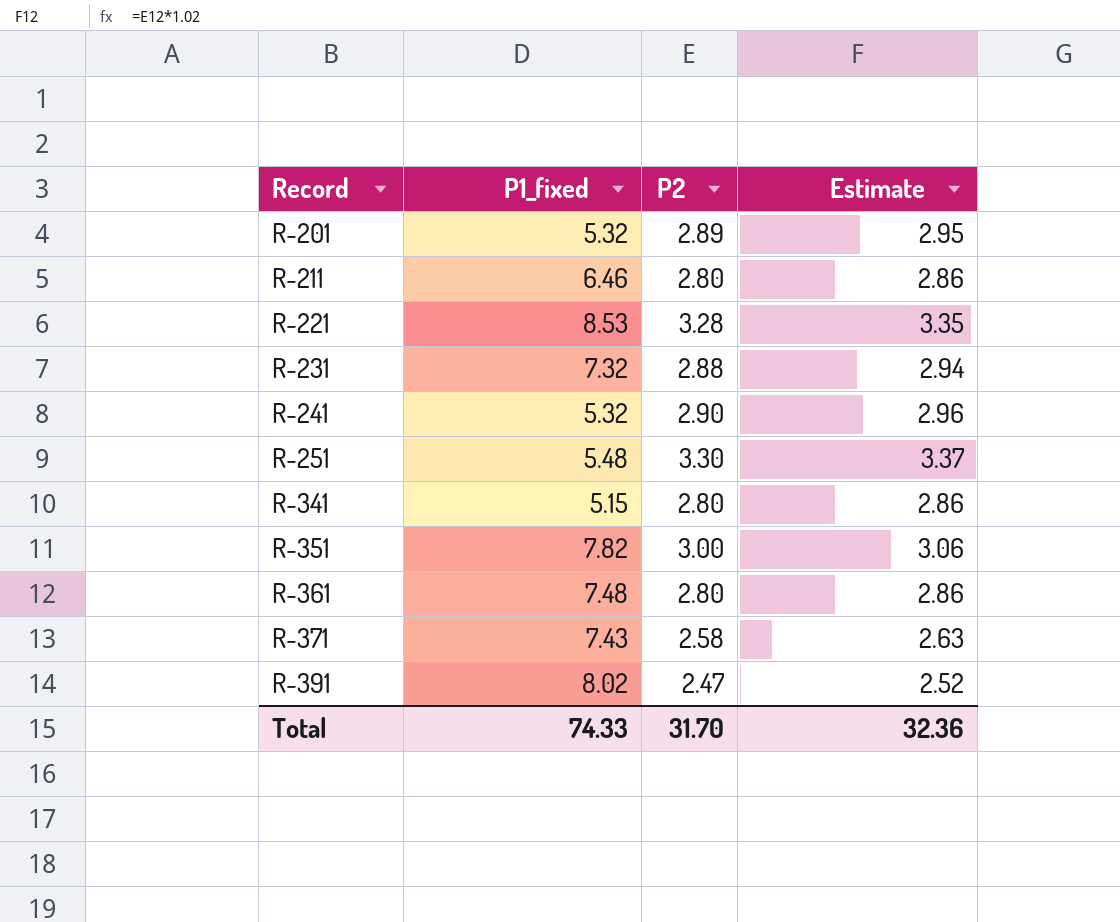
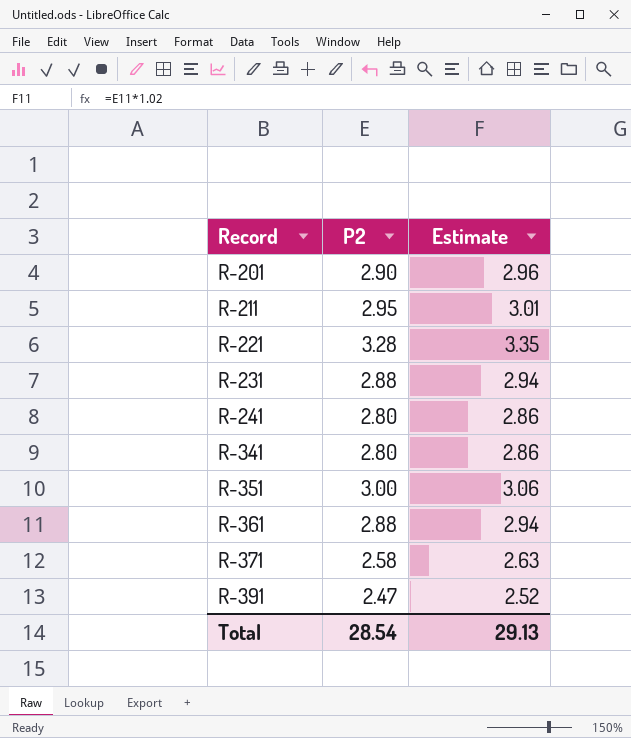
column P1_fixed | position: 2 -> none
row R-251: 5.48 | 3.30 | 3.37 -> none
R-201 | P2: 2.89 -> 2.90
R-201 | Estimate: 2.95 -> 2.96
R-211 | P2: 2.80 -> 2.95
R-211 | Estimate: 2.86 -> 3.01
R-241 | P2: 2.90 -> 2.80
R-241 | Estimate: 2.96 -> 2.86
R-361 | P2: 2.80 -> 2.88
R-361 | Estimate: 2.86 -> 2.94
Total | P2: 31.70 -> 28.54
Total | Estimate: 32.36 -> 29.13

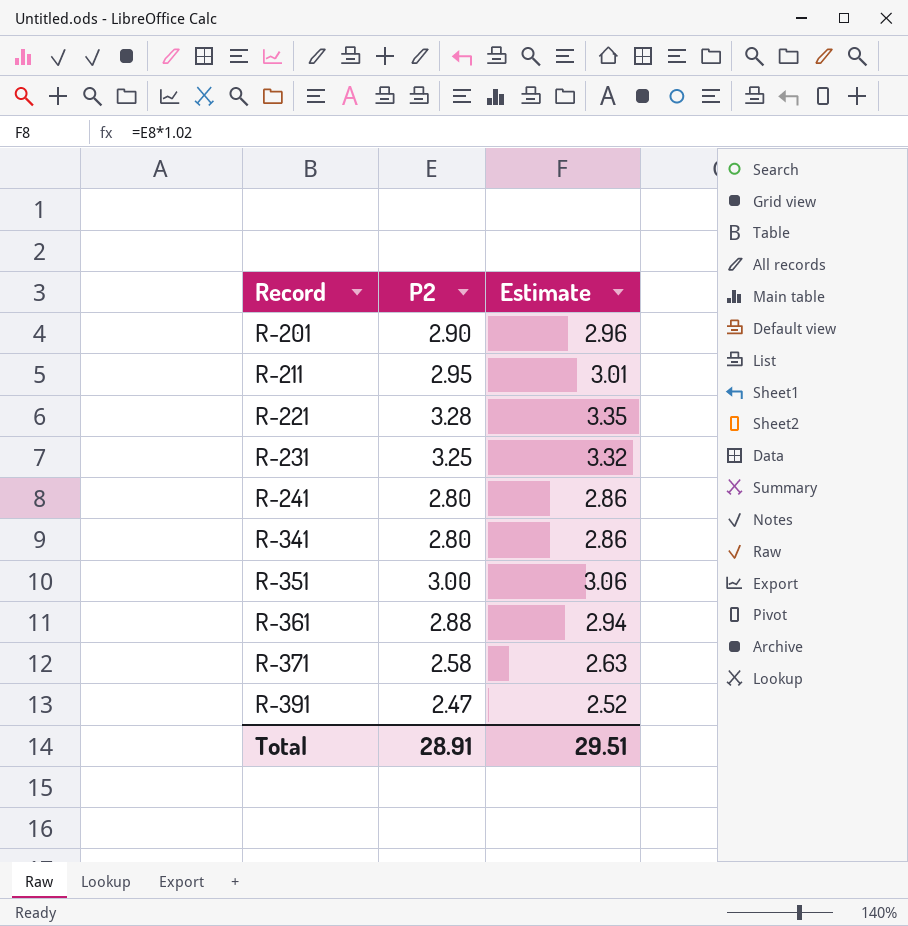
R-231 | P2: 2.88 -> 3.25
R-231 | Estimate: 2.94 -> 3.32
Total | P2: 28.54 -> 28.91
Total | Estimate: 29.13 -> 29.51

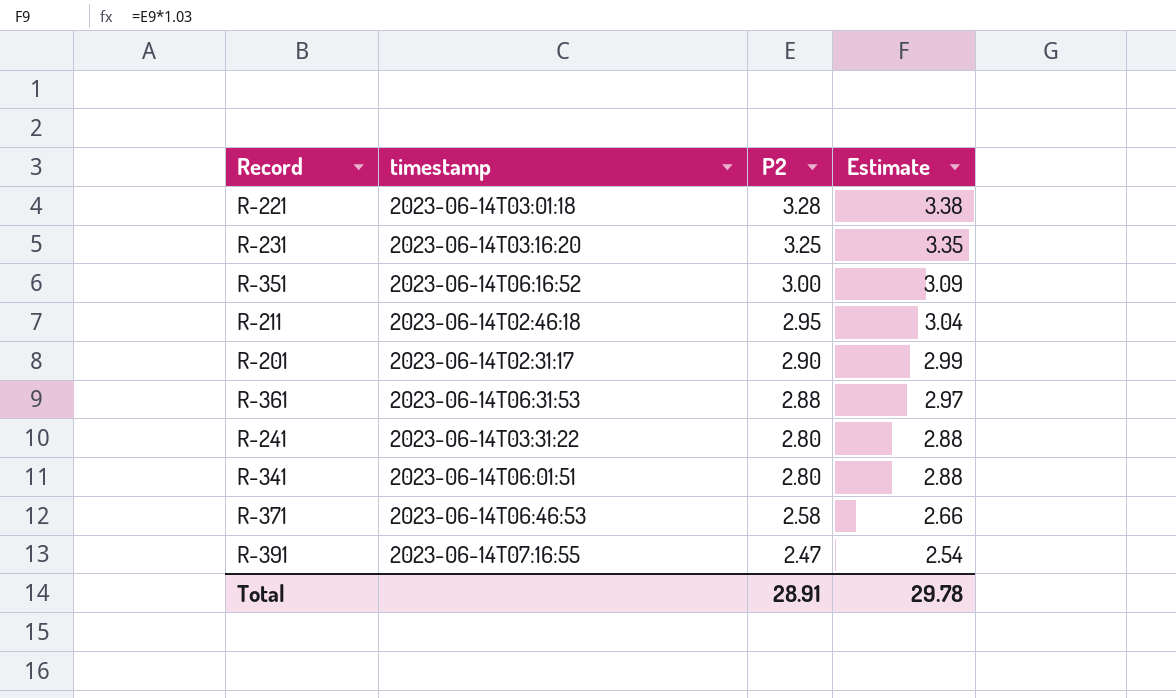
row order: Record ascending -> P2 descending
column timestamp | position: none -> 2
column Estimate | formula: [P2] * 1.02 -> [P2] * 1.03
Total | Estimate: 29.51 -> 29.78

